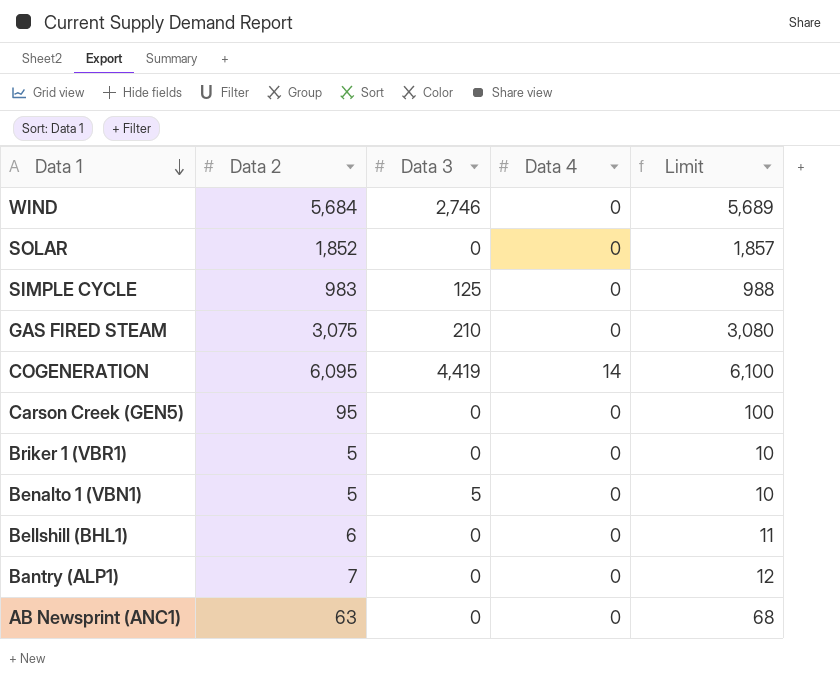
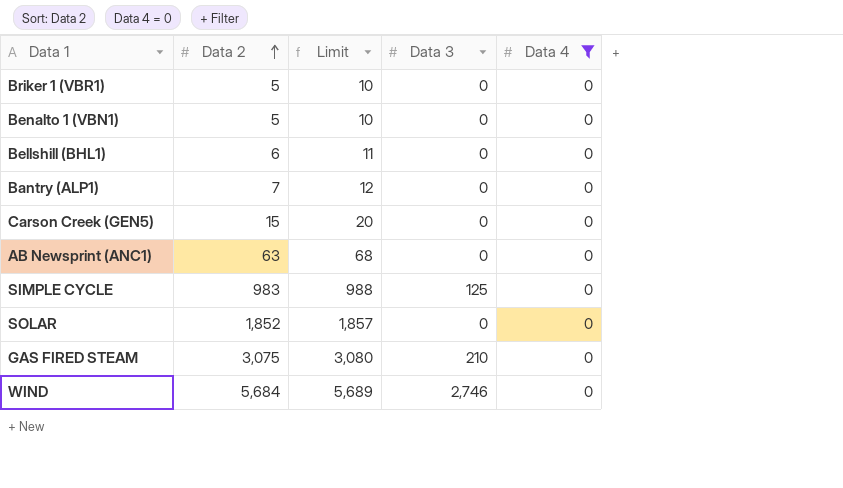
filter: none -> Data 4 = 0
row order: Data 1 descending -> Data 2 ascending
column Limit | position: 5 -> 3
Benalto 1 (VBN1) | Data 3: 5 -> 0
Carson Creek (GEN5) | Data 2: 95 -> 15
Carson Creek (GEN5) | Limit: 100 -> 20

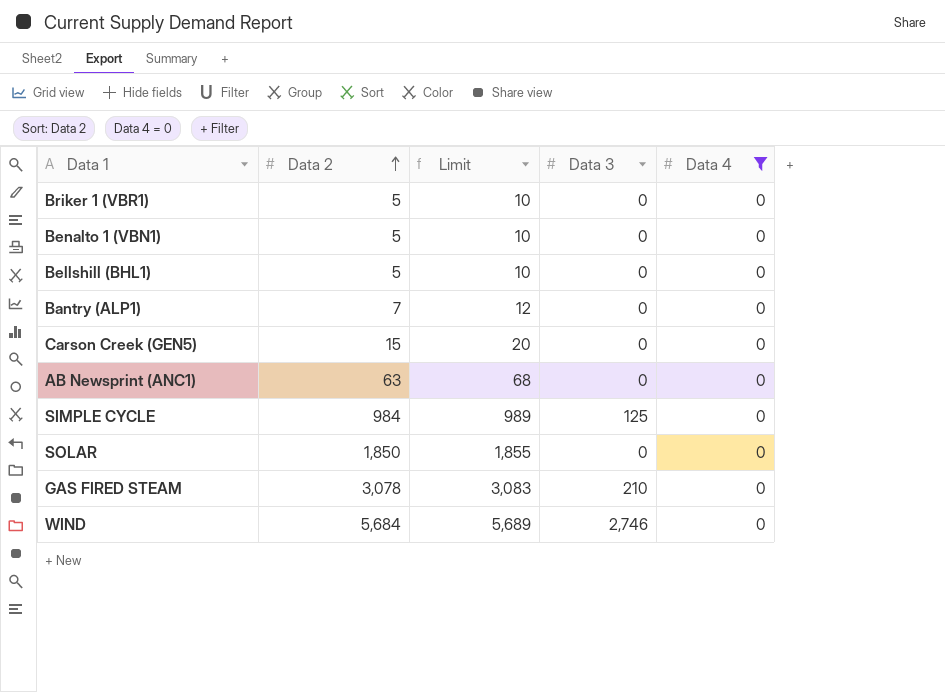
Bellshill (BHL1) | Data 2: 6 -> 5
Bellshill (BHL1) | Limit: 11 -> 10
SIMPLE CYCLE | Data 2: 983 -> 984
SIMPLE CYCLE | Limit: 988 -> 989
SOLAR | Data 2: 1,852 -> 1,850
SOLAR | Limit: 1,857 -> 1,855
GAS FIRED STEAM | Data 2: 3,075 -> 3,078
GAS FIRED STEAM | Limit: 3,080 -> 3,083

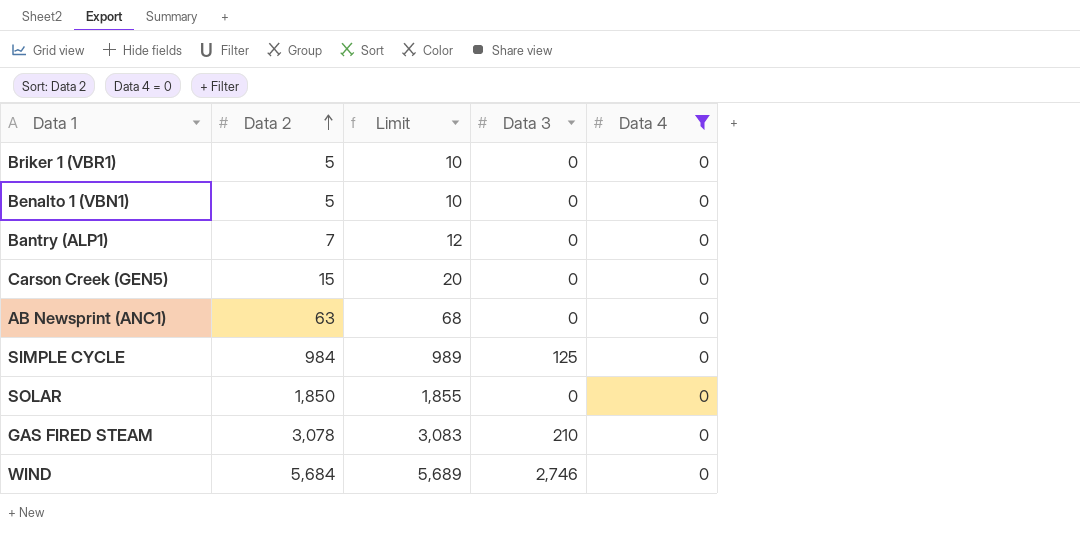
row Bellshill (BHL1): 5 | 10 | 0 | 0 -> none

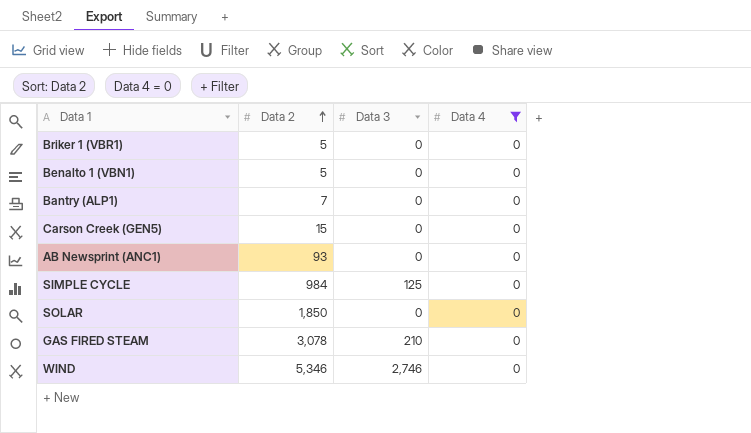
column Limit | formula: [Data 2] + 5 -> none
AB Newsprint (ANC1) | Data 2: 63 -> 93
WIND | Data 2: 5,684 -> 5,346

